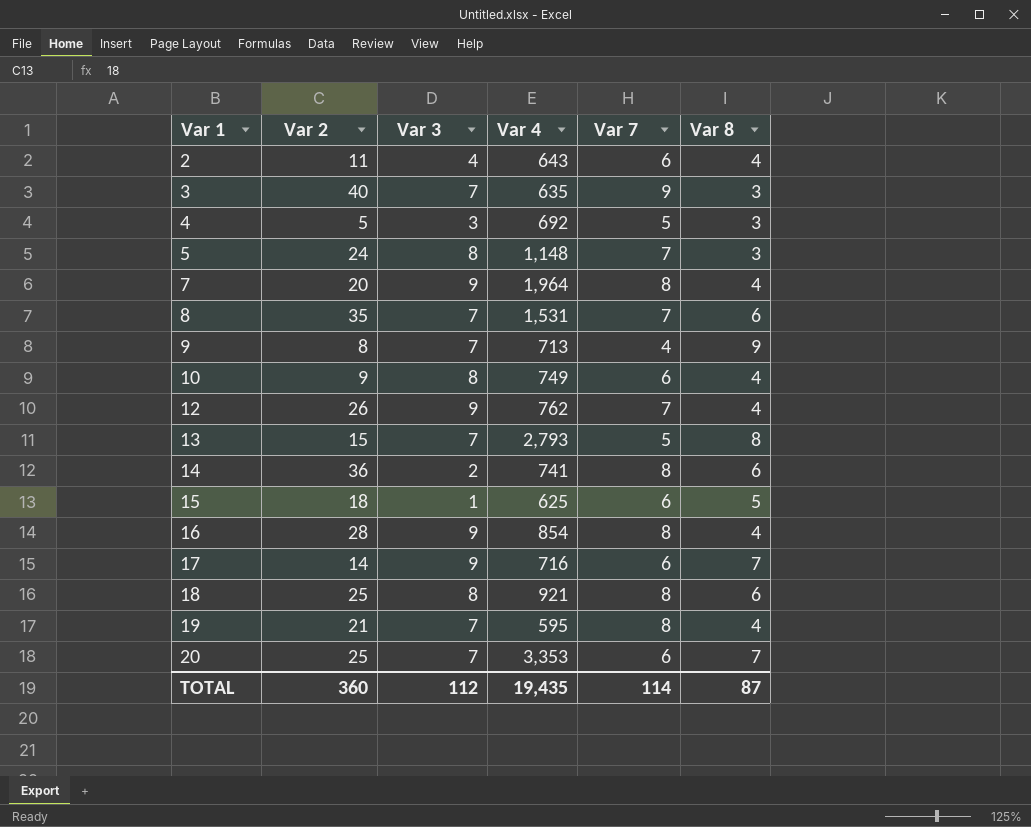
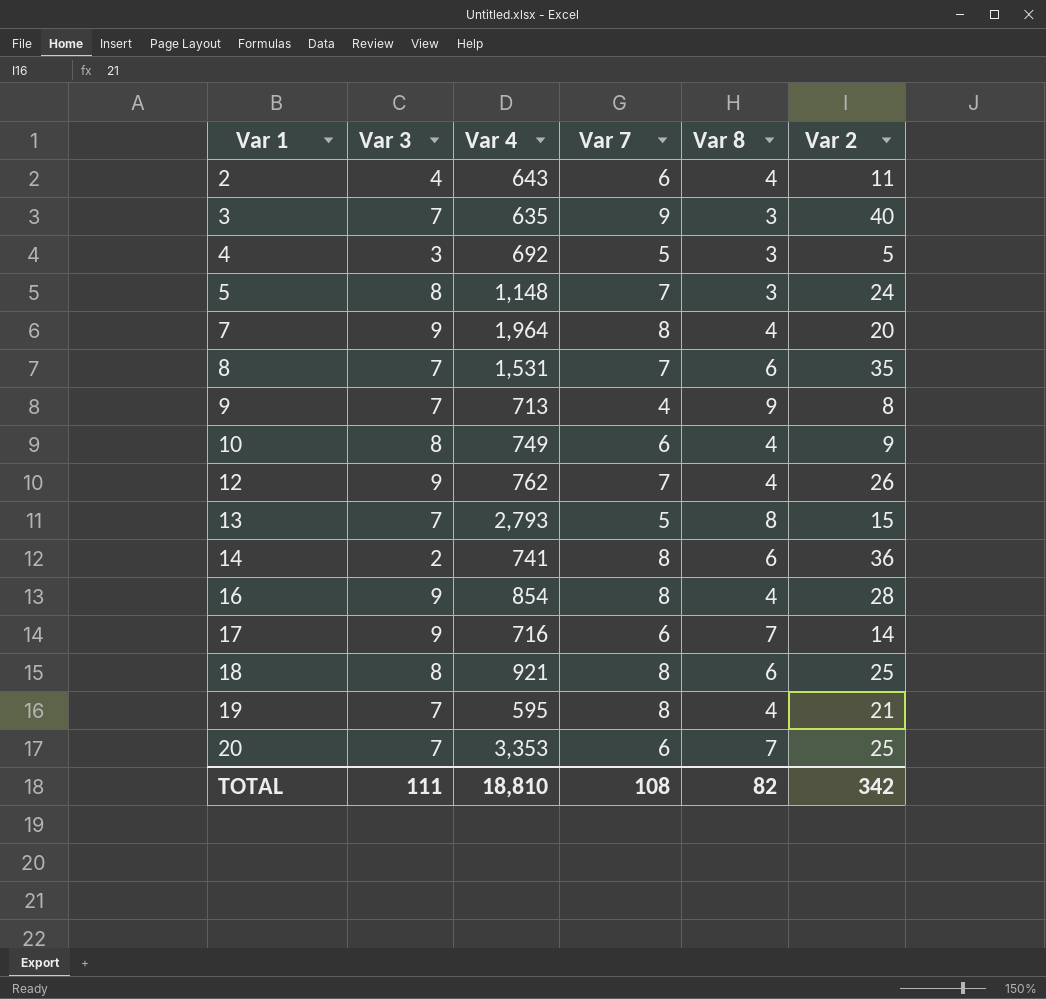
column Var 2 | position: 2 -> 6
row 15: 18 | 1 | 625 | 6 | 5 -> none
TOTAL | Var 3: 112 -> 111
TOTAL | Var 4: 19,435 -> 18,810
TOTAL | Var 7: 114 -> 108
TOTAL | Var 8: 87 -> 82
TOTAL | Var 2: 360 -> 342

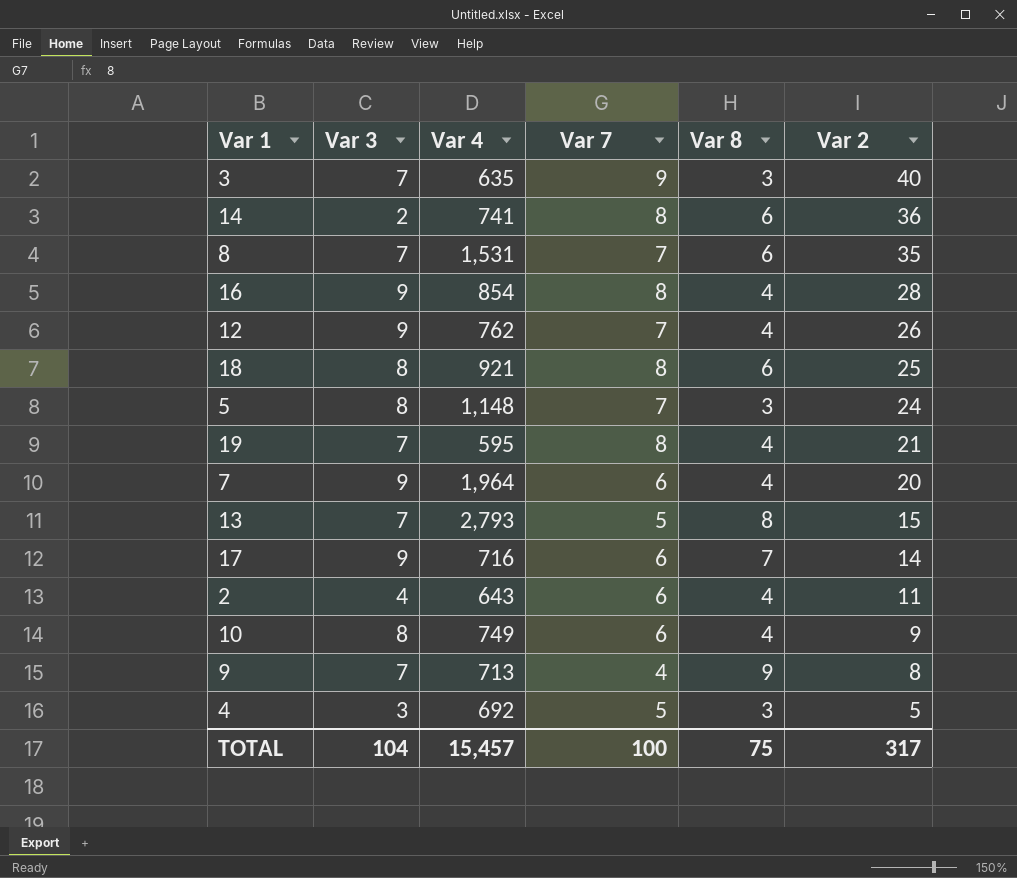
row order: Var 1 ascending -> Var 2 descending
row 20: 7 | 3,353 | 6 | 7 | 25 -> none
7 | Var 7: 8 -> 6
TOTAL | Var 3: 111 -> 104
TOTAL | Var 4: 18,810 -> 15,457
TOTAL | Var 7: 108 -> 100
TOTAL | Var 8: 82 -> 75
TOTAL | Var 2: 342 -> 317

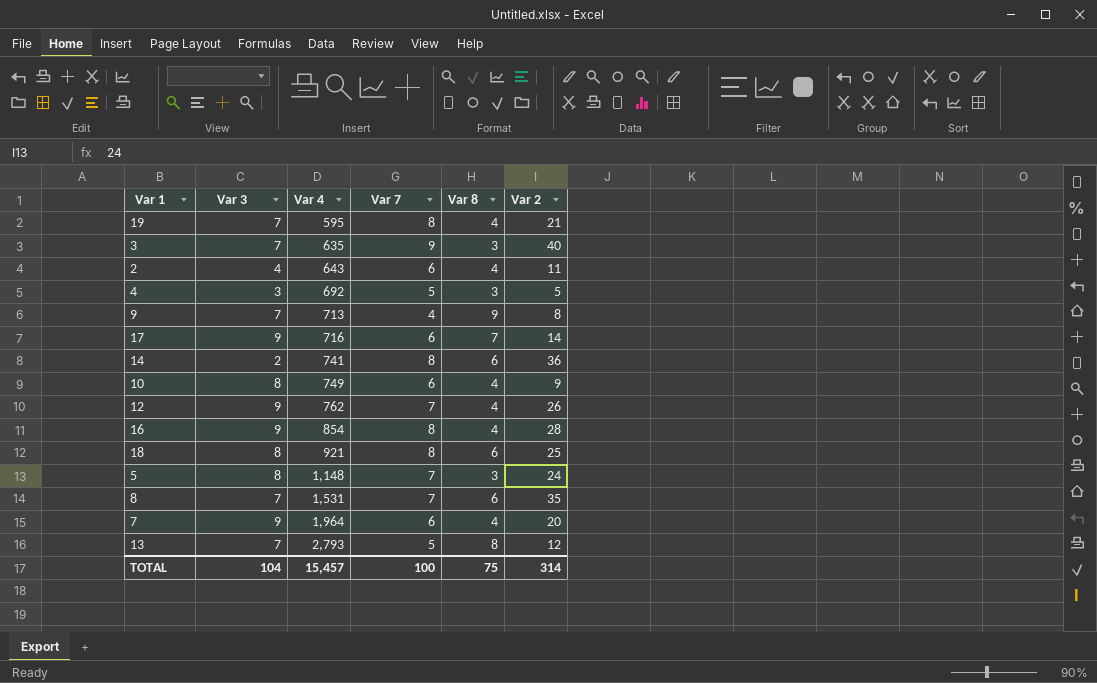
row order: Var 2 descending -> Var 4 ascending
13 | Var 2: 15 -> 12
TOTAL | Var 2: 317 -> 314

